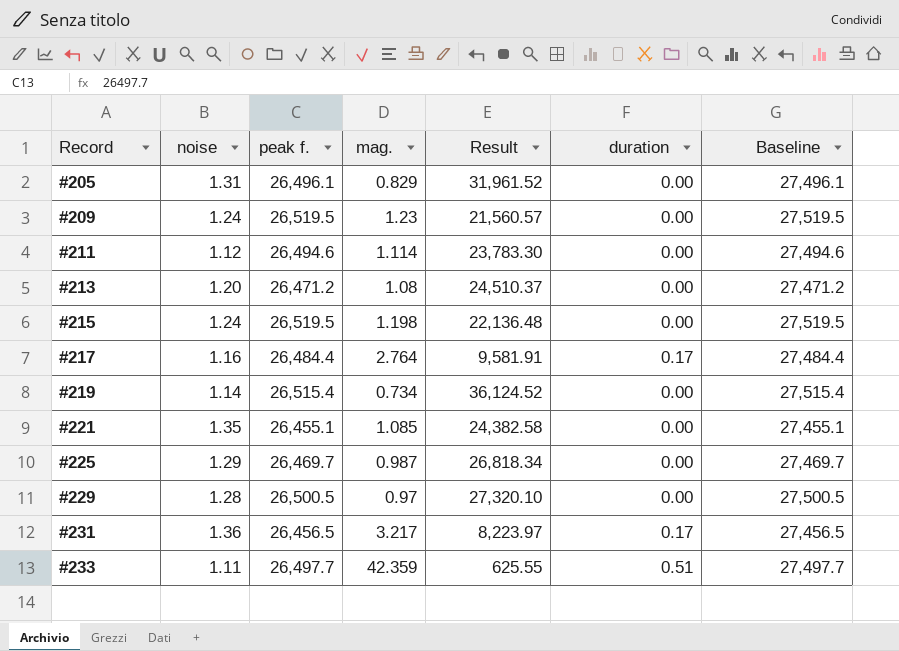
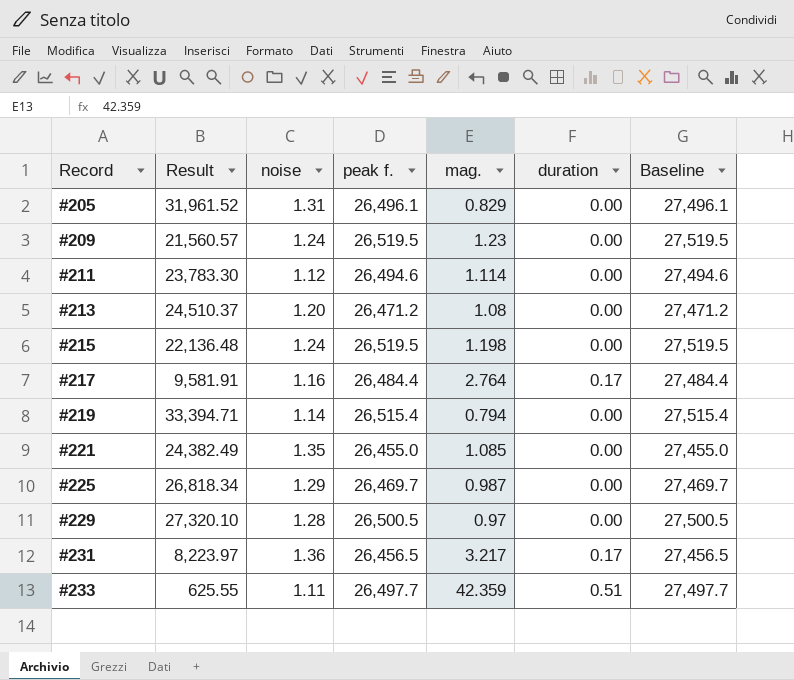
column Result | position: 5 -> 2
#219 | Result: 36,124.52 -> 33,394.71
#219 | mag.: 0.734 -> 0.794
#221 | Result: 24,382.58 -> 24,382.49
#221 | peak f.: 26,455.1 -> 26,455.0
#221 | Baseline: 27,455.1 -> 27,455.0

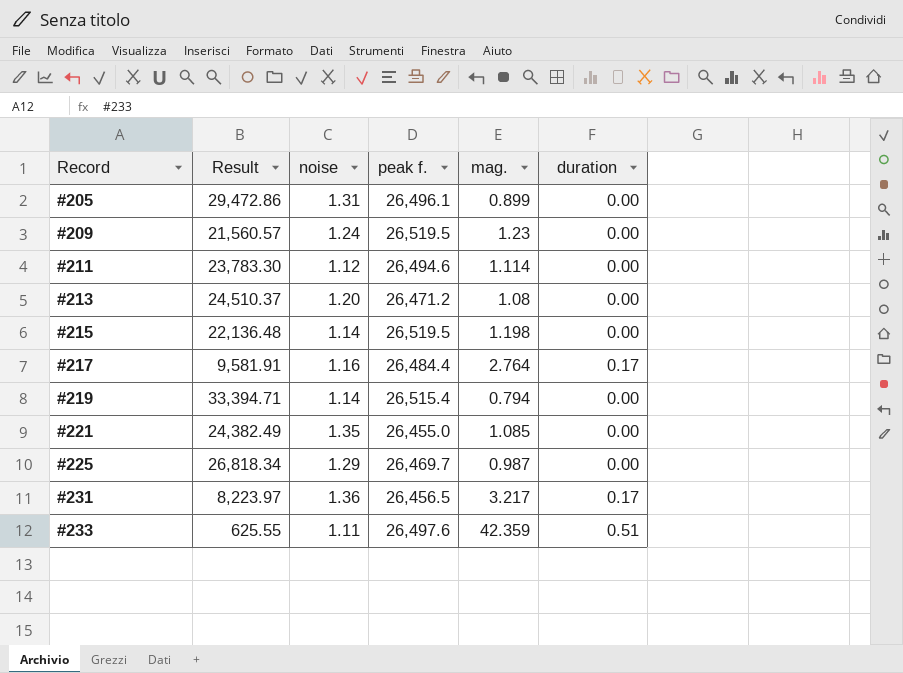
column Baseline | formula: [peak f.] + 1000 -> none
row #229: 27,320.10 | 1.28 | 26,500.5 | 0.97 | 0.00 | 27,500.5 -> none
#205 | Result: 31,961.52 -> 29,472.86
#205 | mag.: 0.829 -> 0.899
#215 | noise: 1.24 -> 1.14
#233 | peak f.: 26,497.7 -> 26,497.6

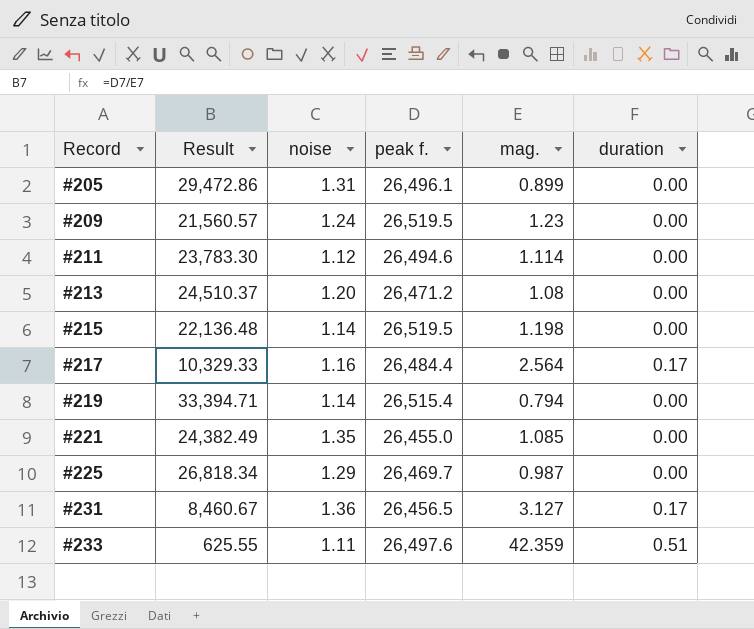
#217 | Result: 9,581.91 -> 10,329.33
#217 | mag.: 2.764 -> 2.564
#231 | Result: 8,223.97 -> 8,460.67
#231 | mag.: 3.217 -> 3.127

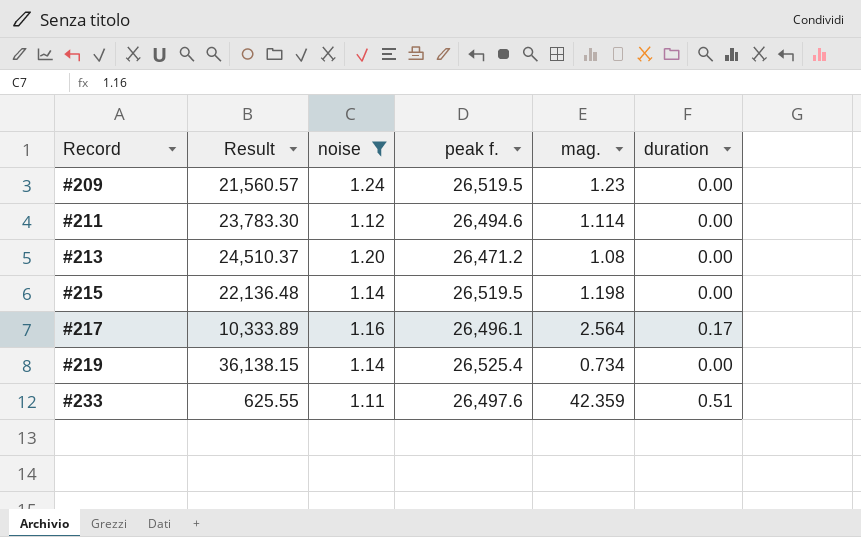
filter: none -> noise <= 1.24
#217 | Result: 10,329.33 -> 10,333.89
#217 | peak f.: 26,484.4 -> 26,496.1
#219 | Result: 33,394.71 -> 36,138.15
#219 | peak f.: 26,515.4 -> 26,525.4
#219 | mag.: 0.794 -> 0.734

